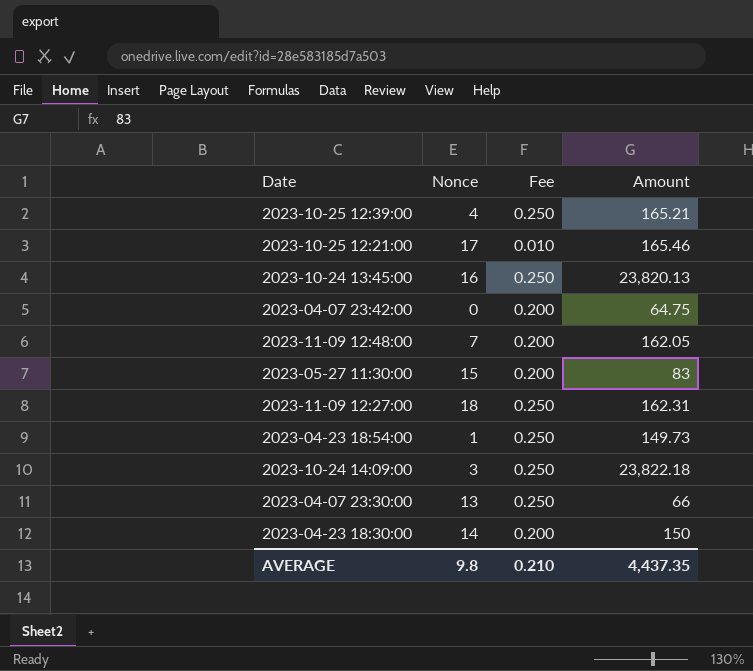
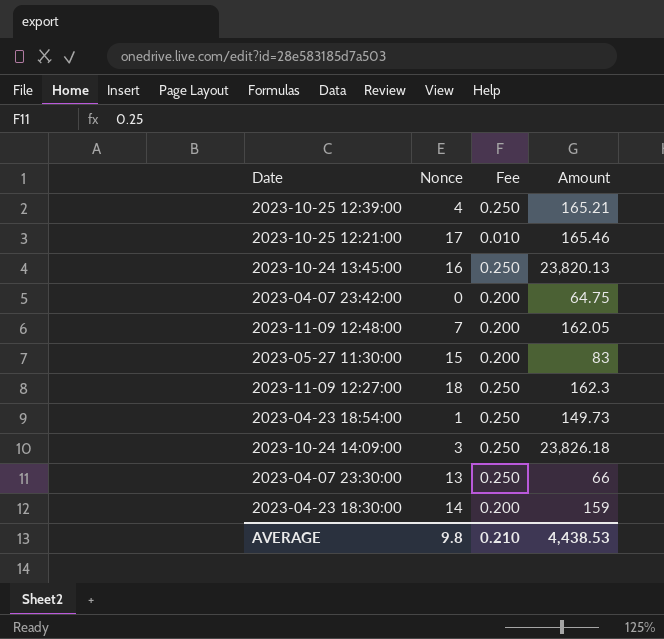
2023-11-09 12:27:00 | Amount: 162.31 -> 162.3
2023-10-24 14:09:00 | Amount: 23,822.18 -> 23,826.18
2023-04-23 18:30:00 | Amount: 150 -> 159
AVERAGE | Amount: 4,437.35 -> 4,438.53

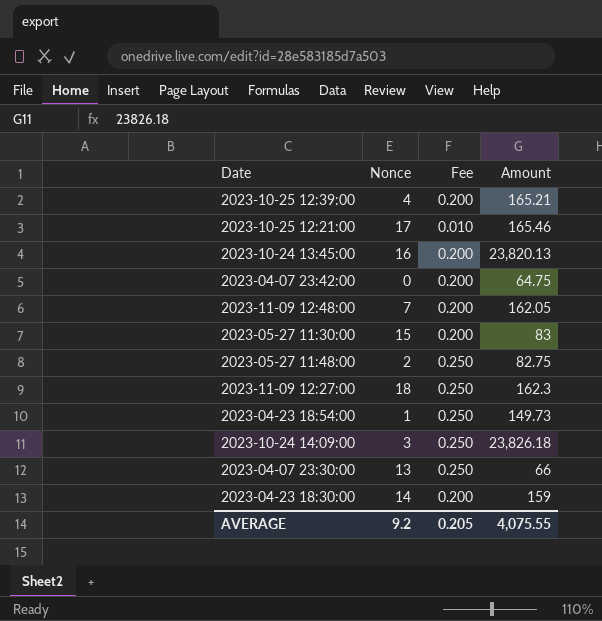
2023-10-25 12:39:00 | Fee: 0.250 -> 0.200
2023-10-24 13:45:00 | Fee: 0.250 -> 0.200
row 2023-05-27 11:48:00: none -> 2 | 0.250 | 82.75
AVERAGE | Nonce: 9.8 -> 9.2
AVERAGE | Fee: 0.210 -> 0.205
AVERAGE | Amount: 4,438.53 -> 4,075.55

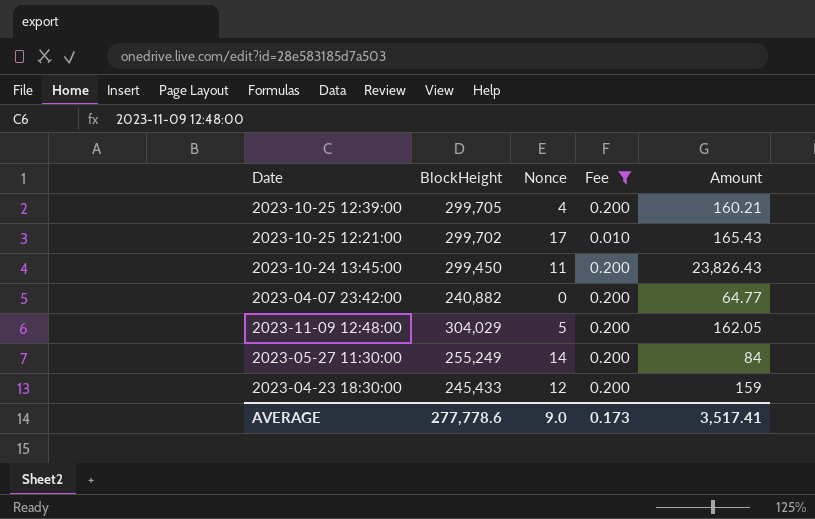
filter: none -> Fee != 0.250
column BlockHeight | position: none -> 2
2023-10-25 12:39:00 | Amount: 165.21 -> 160.21
2023-10-25 12:21:00 | Amount: 165.46 -> 165.43
2023-10-24 13:45:00 | Nonce: 16 -> 11
2023-10-24 13:45:00 | Amount: 23,820.13 -> 23,826.43
2023-04-07 23:42:00 | Amount: 64.75 -> 64.77
2023-11-09 12:48:00 | Nonce: 7 -> 5
2023-05-27 11:30:00 | Nonce: 15 -> 14
2023-05-27 11:30:00 | Amount: 83 -> 84
2023-04-23 18:30:00 | Nonce: 14 -> 12
AVERAGE | Nonce: 9.2 -> 9.0
AVERAGE | Fee: 0.205 -> 0.173
AVERAGE | Amount: 4,075.55 -> 3,517.41

